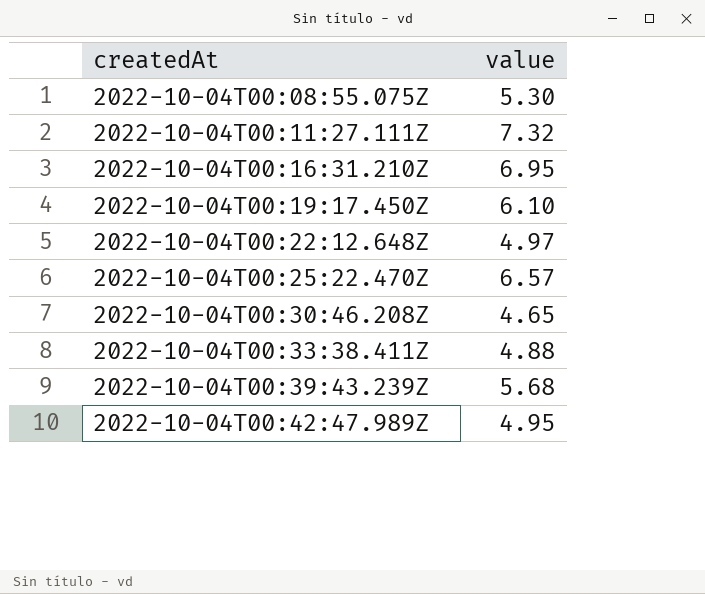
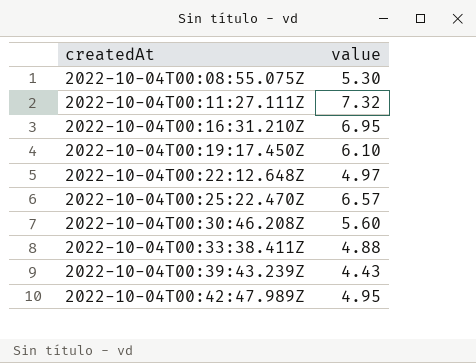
2022-10-04T00:30:46.208Z | value: 4.65 -> 5.60
2022-10-04T00:39:43.239Z | value: 5.68 -> 4.43

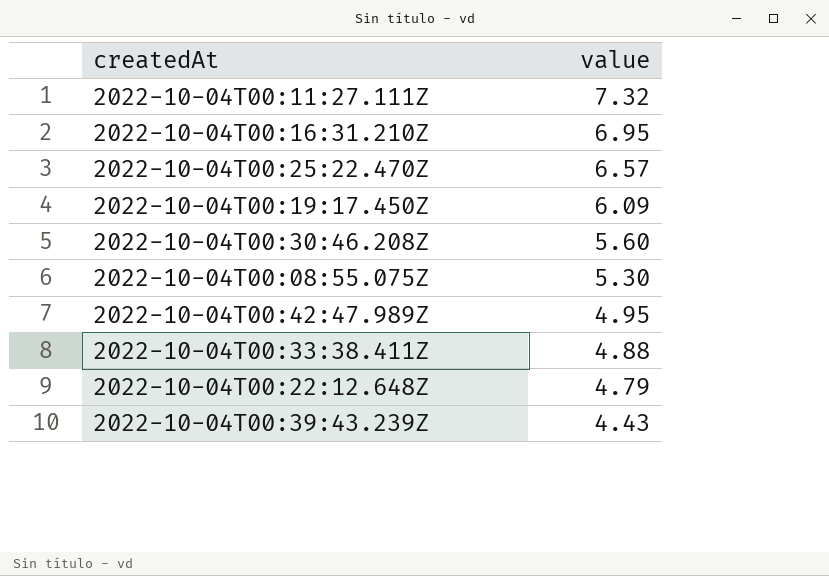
row order: createdAt ascending -> value descending
2022-10-04T00:19:17.450Z | value: 6.10 -> 6.09
2022-10-04T00:22:12.648Z | value: 4.97 -> 4.79

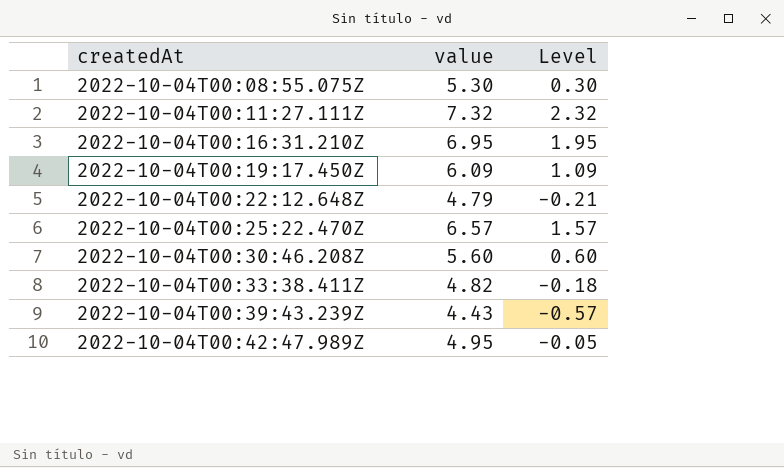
row order: value descending -> createdAt ascending
column Level | formula: none -> [value] - 5
2022-10-04T00:33:38.411Z | value: 4.88 -> 4.82

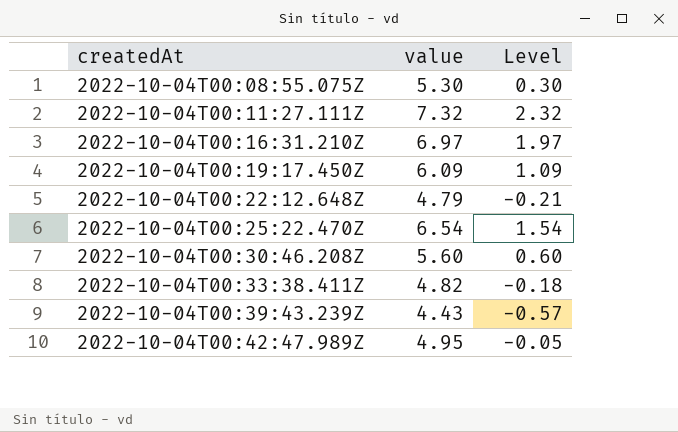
2022-10-04T00:16:31.210Z | value: 6.95 -> 6.97
2022-10-04T00:16:31.210Z | Level: 1.95 -> 1.97
2022-10-04T00:25:22.470Z | value: 6.57 -> 6.54
2022-10-04T00:25:22.470Z | Level: 1.57 -> 1.54

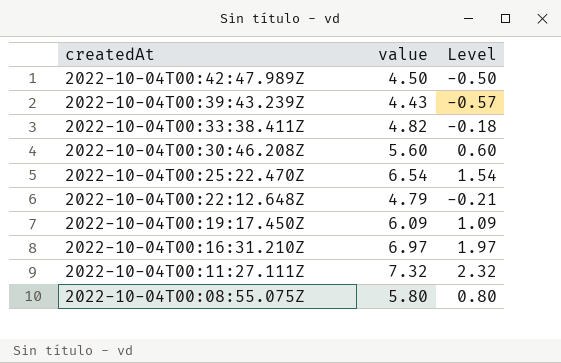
row order: createdAt ascending -> createdAt descending
2022-10-04T00:42:47.989Z | value: 4.95 -> 4.50
2022-10-04T00:42:47.989Z | Level: -0.05 -> -0.50
2022-10-04T00:08:55.075Z | value: 5.30 -> 5.80
2022-10-04T00:08:55.075Z | Level: 0.30 -> 0.80

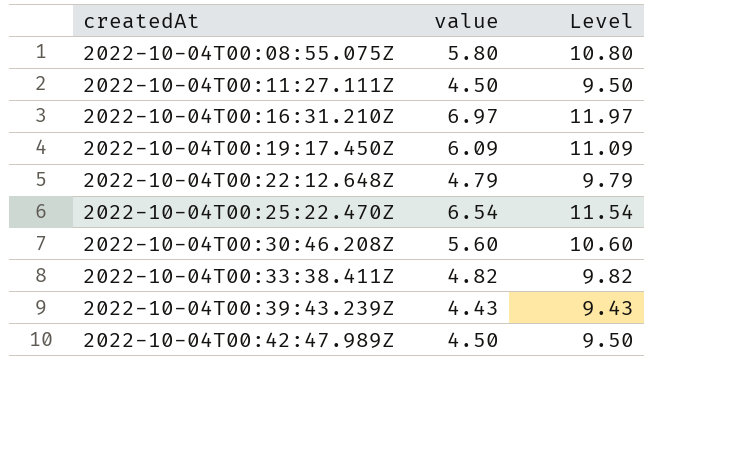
row order: createdAt descending -> createdAt ascending
column Level | formula: [value] - 5 -> [value] + 5
2022-10-04T00:11:27.111Z | value: 7.32 -> 4.50

